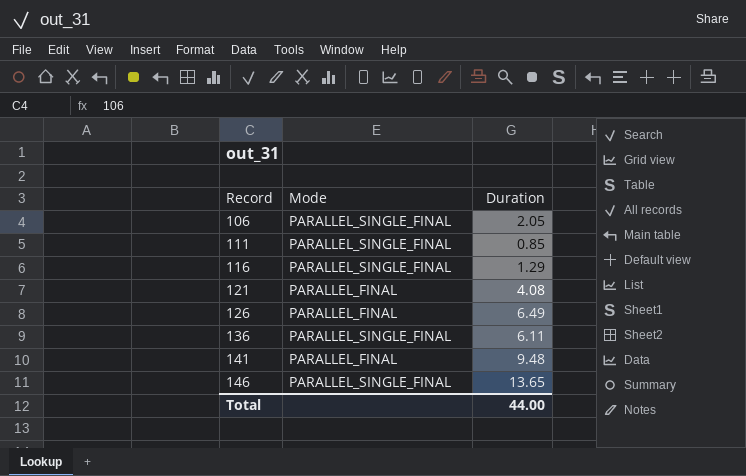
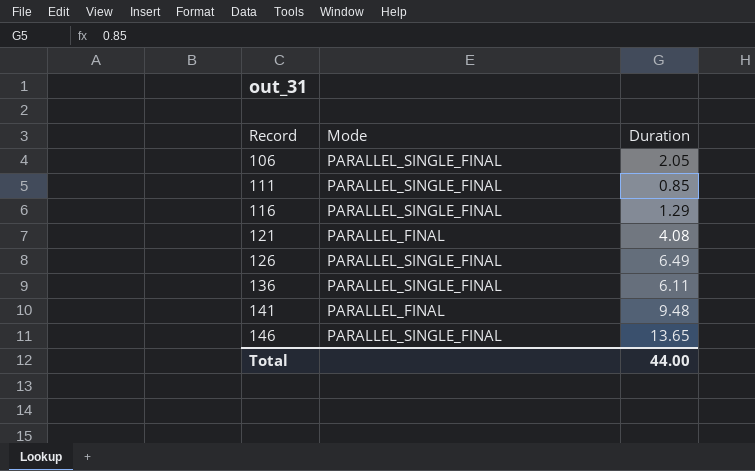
126 | Mode: PARALLEL_FINAL -> PARALLEL_SINGLE_FINAL

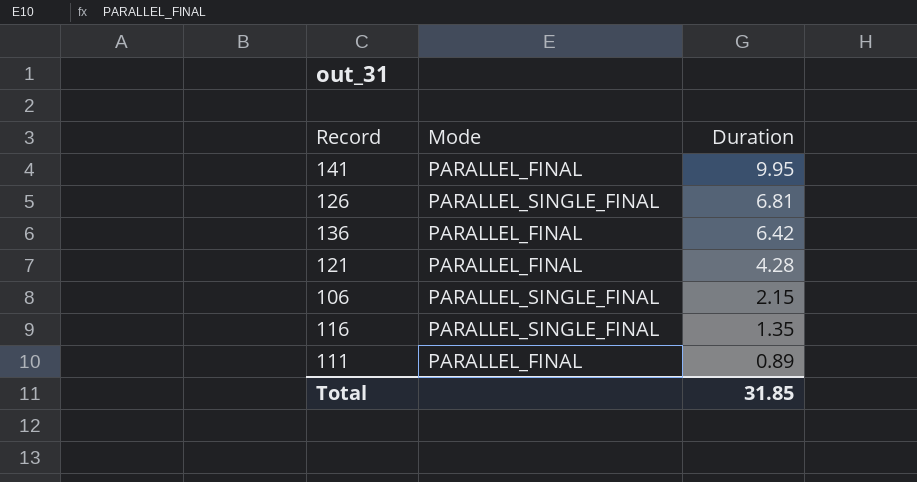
row order: Record ascending -> Duration descending
row 146: PARALLEL_SINGLE_FINAL | 13.65 -> none
141 | Duration: 9.48 -> 9.95
126 | Duration: 6.49 -> 6.81
136 | Mode: PARALLEL_SINGLE_FINAL -> PARALLEL_FINAL
136 | Duration: 6.11 -> 6.42
121 | Duration: 4.08 -> 4.28
106 | Duration: 2.05 -> 2.15
116 | Duration: 1.29 -> 1.35
111 | Mode: PARALLEL_SINGLE_FINAL -> PARALLEL_FINAL
111 | Duration: 0.85 -> 0.89
Total | Duration: 44.00 -> 31.85

